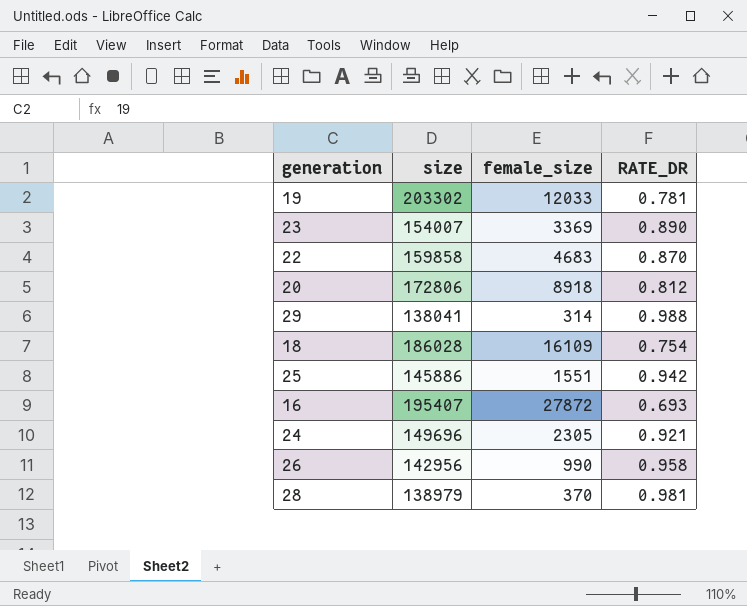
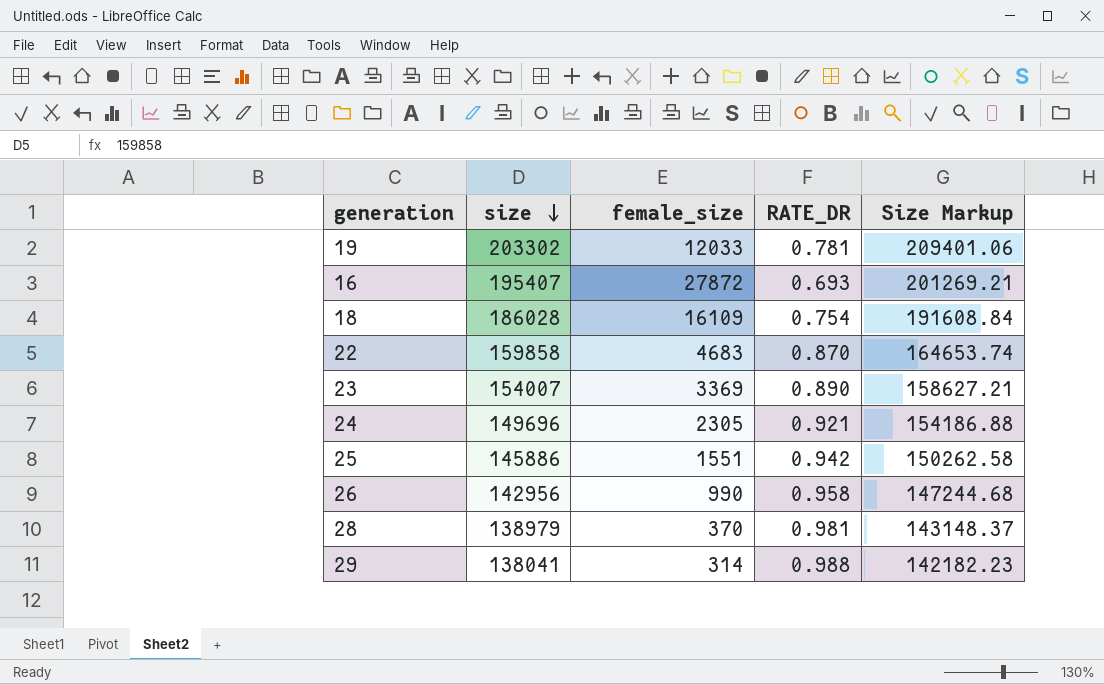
row order: none -> size descending
column Size Markup | formula: none -> [size] * 1.03
row 20: 172806 | 8918 | 0.812 -> none

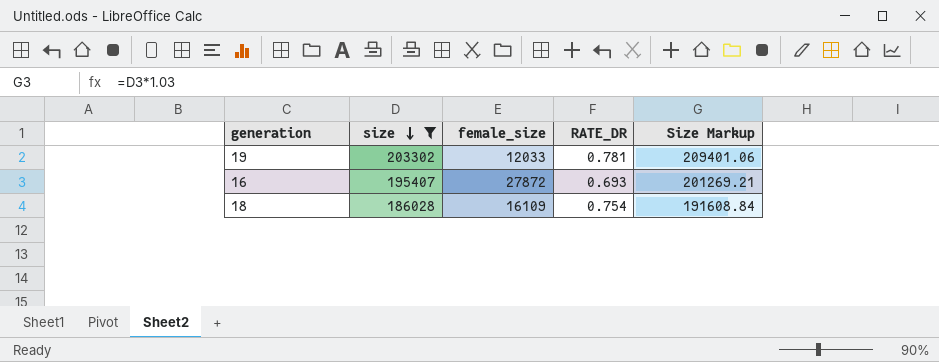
filter: none -> size >= 186028

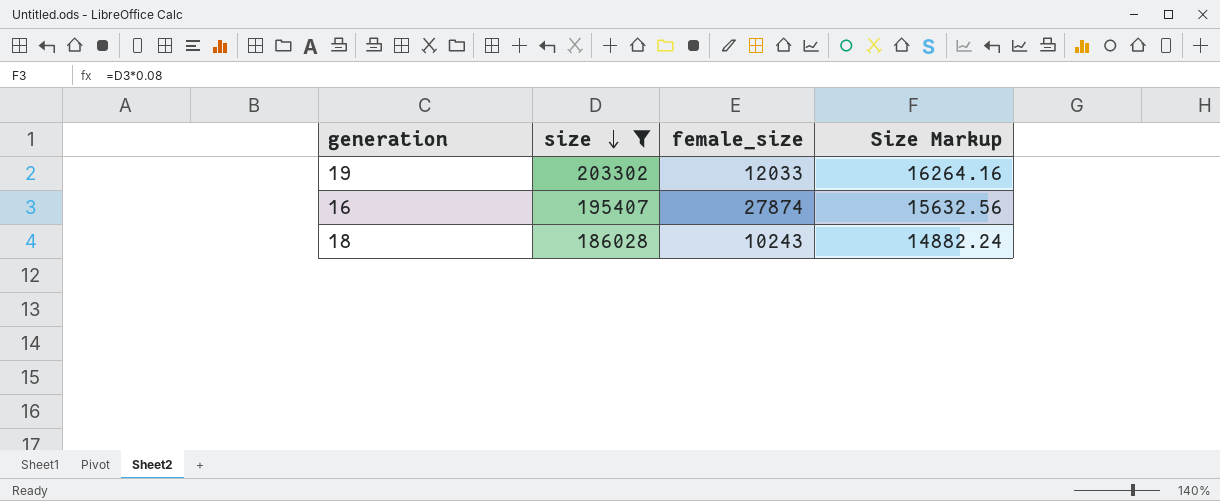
column RATE_DR | position: 4 -> none
column Size Markup | formula: [size] * 1.03 -> [size] * 0.08
16 | female_size: 27872 -> 27874
18 | female_size: 16109 -> 10243

